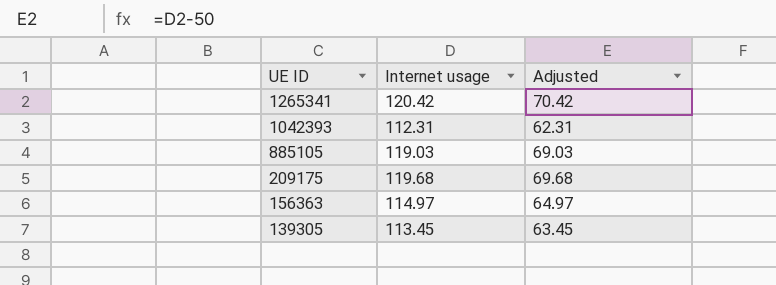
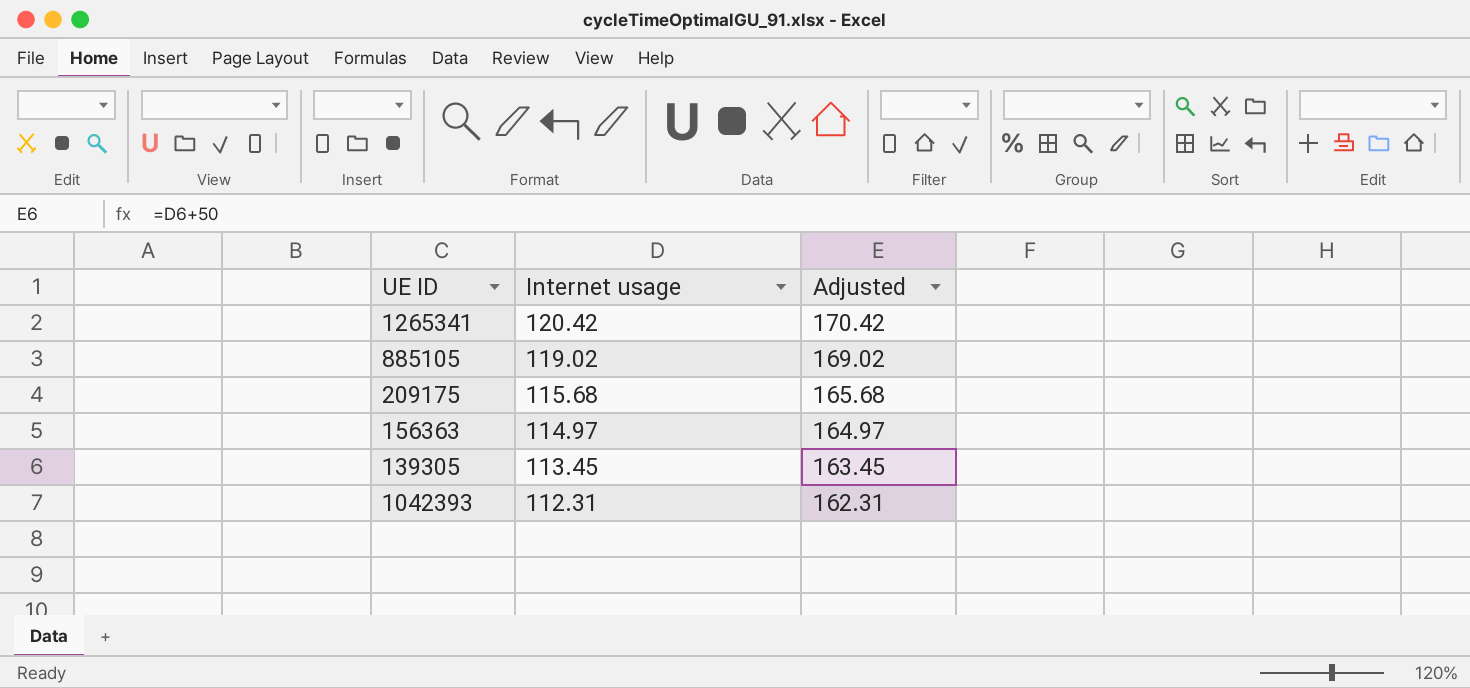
row order: UE ID descending -> Internet usage descending
column Adjusted | formula: [Internet usage] - 50 -> [Internet usage] + 50
885105 | Internet usage: 119.03 -> 119.02
209175 | Internet usage: 119.68 -> 115.68

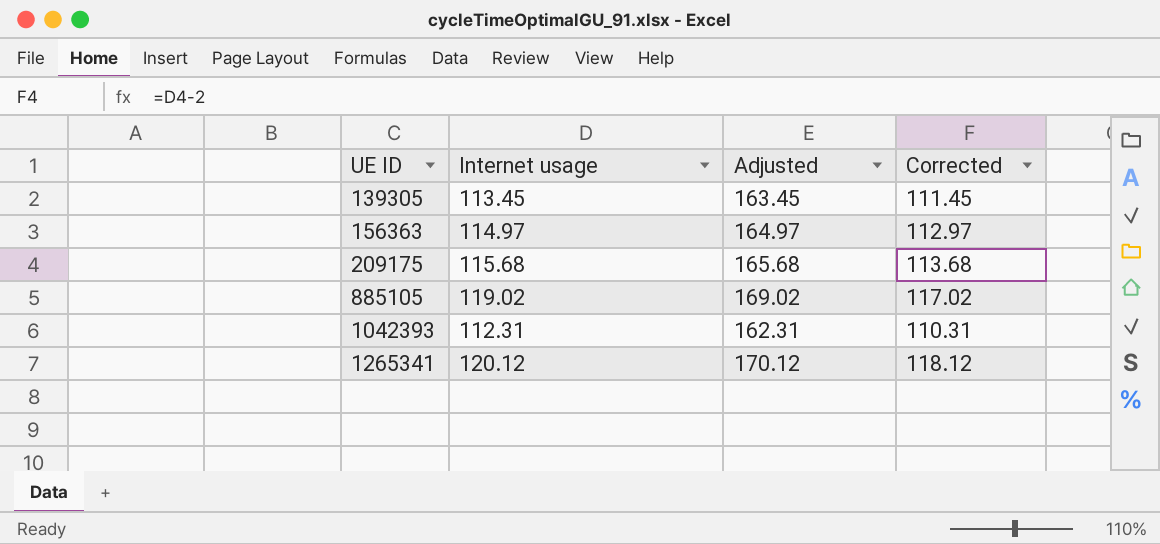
row order: Internet usage descending -> UE ID ascending
column Corrected | formula: none -> [Internet usage] - 2
1265341 | Internet usage: 120.42 -> 120.12
1265341 | Adjusted: 170.42 -> 170.12

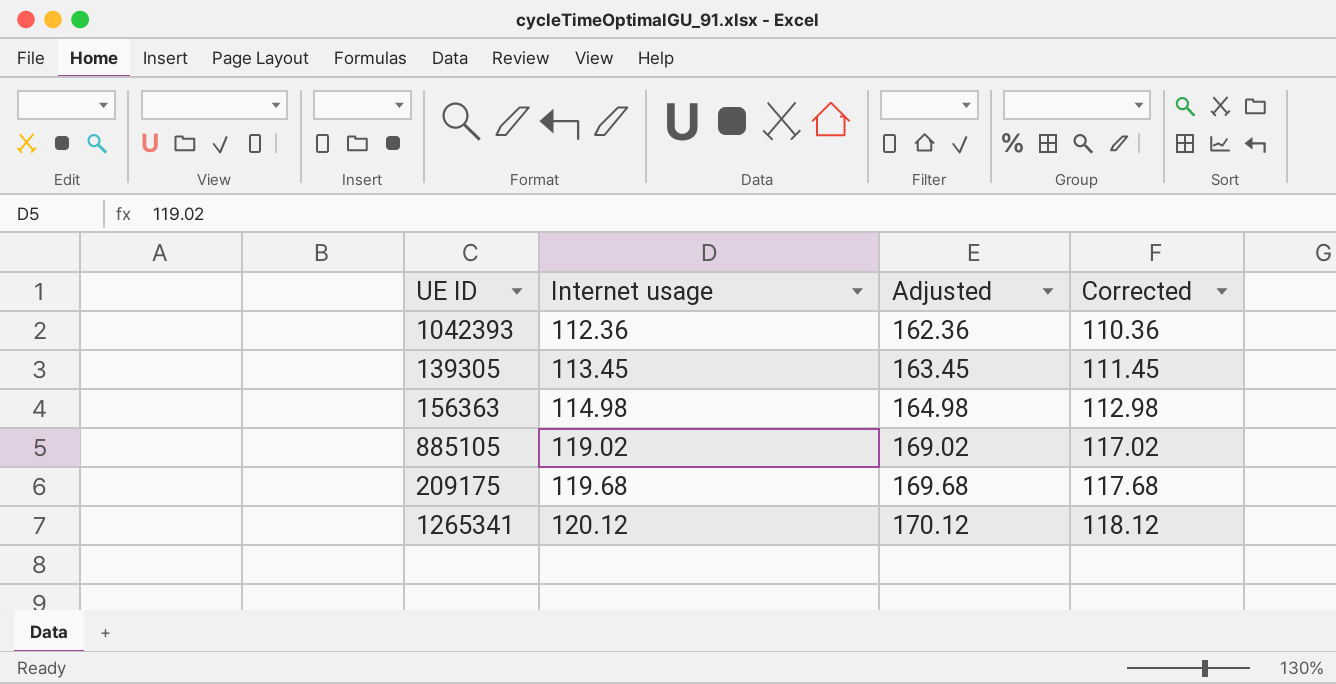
row order: UE ID ascending -> Internet usage ascending
1042393 | Internet usage: 112.31 -> 112.36
1042393 | Adjusted: 162.31 -> 162.36
1042393 | Corrected: 110.31 -> 110.36
156363 | Internet usage: 114.97 -> 114.98
156363 | Adjusted: 164.97 -> 164.98
156363 | Corrected: 112.97 -> 112.98
209175 | Internet usage: 115.68 -> 119.68
209175 | Adjusted: 165.68 -> 169.68
209175 | Corrected: 113.68 -> 117.68

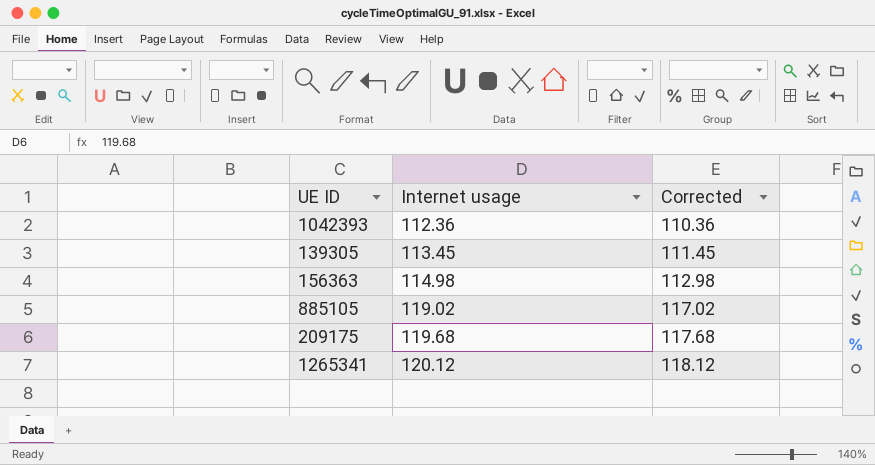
column Adjusted | formula: [Internet usage] + 50 -> none

